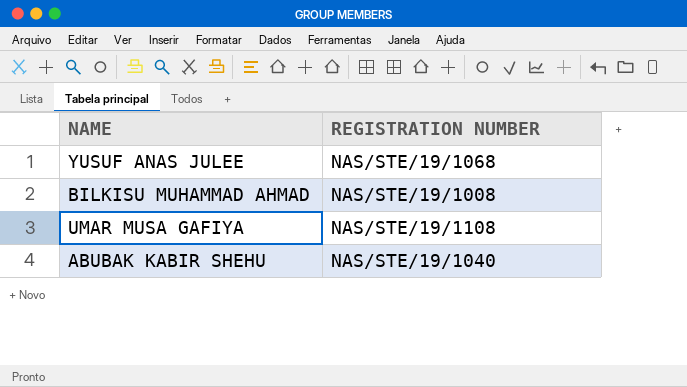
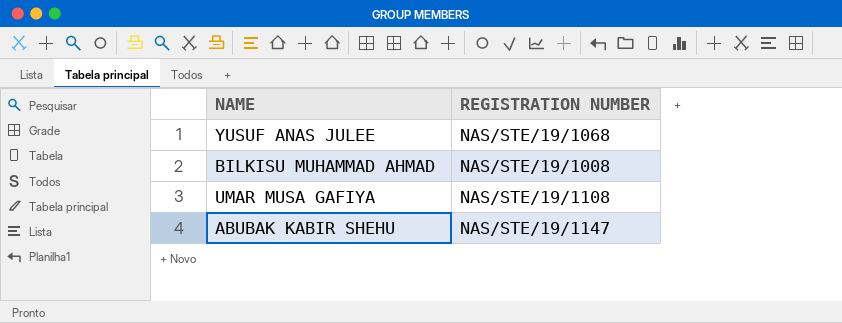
ABUBAK KABIR SHEHU | REGISTRATION NUMBER: NAS/STE/19/1040 -> NAS/STE/19/1147

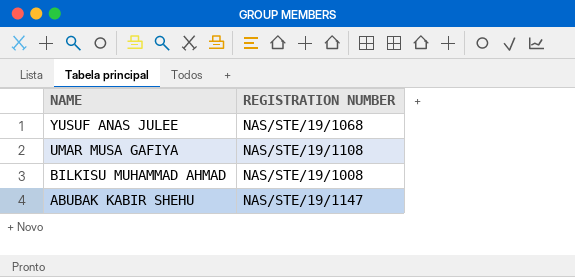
row order: none -> NAME descending

